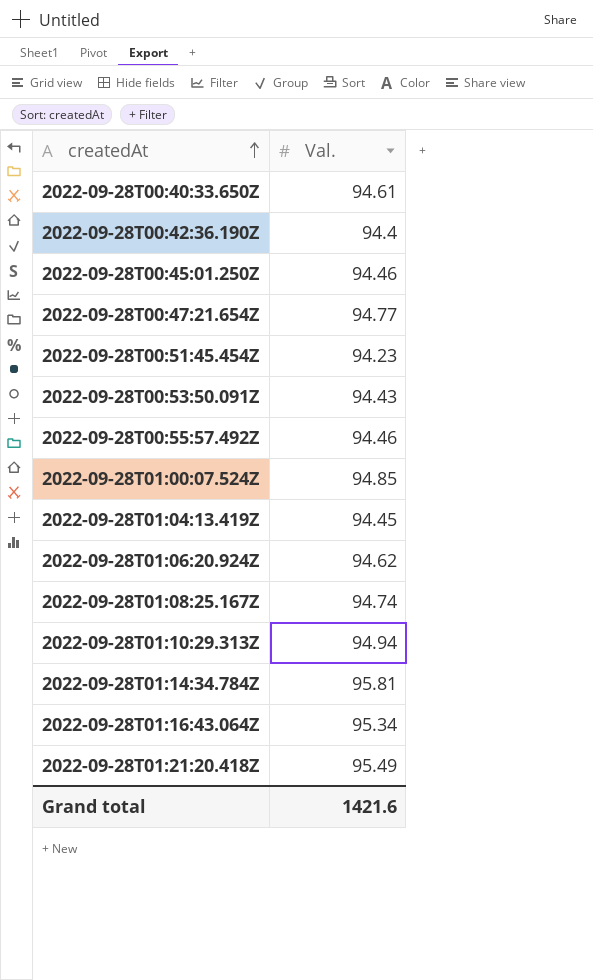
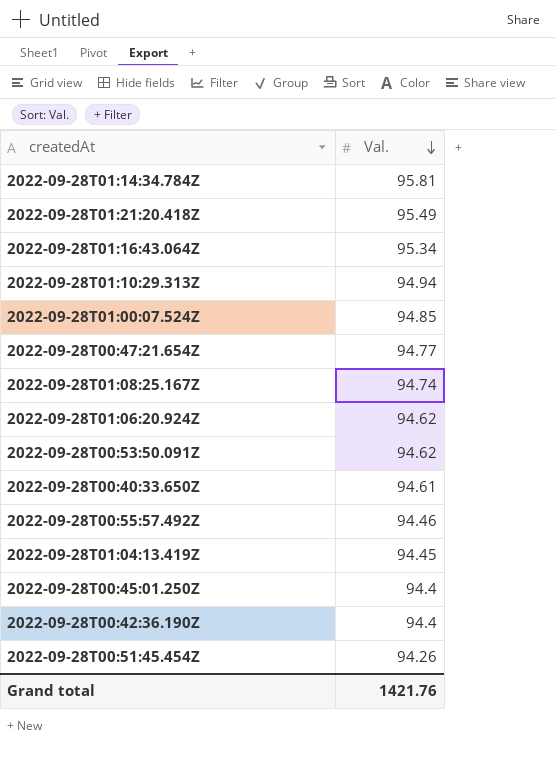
row order: createdAt ascending -> Val. descending
2022-09-28T00:53:50.091Z | Val.: 94.43 -> 94.62
2022-09-28T00:45:01.250Z | Val.: 94.46 -> 94.4
2022-09-28T00:51:45.454Z | Val.: 94.23 -> 94.26
Grand total | Val.: 1421.6 -> 1421.76

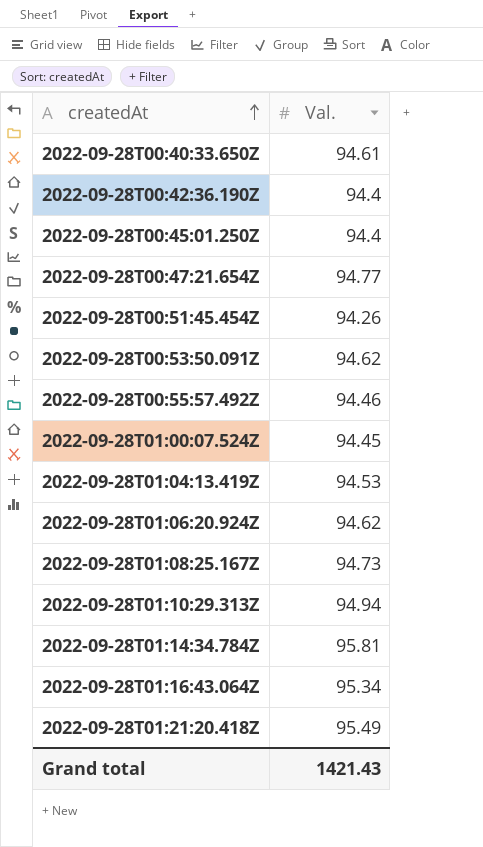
row order: Val. descending -> createdAt ascending
2022-09-28T01:00:07.524Z | Val.: 94.85 -> 94.45
2022-09-28T01:04:13.419Z | Val.: 94.45 -> 94.53
2022-09-28T01:08:25.167Z | Val.: 94.74 -> 94.73
Grand total | Val.: 1421.76 -> 1421.43

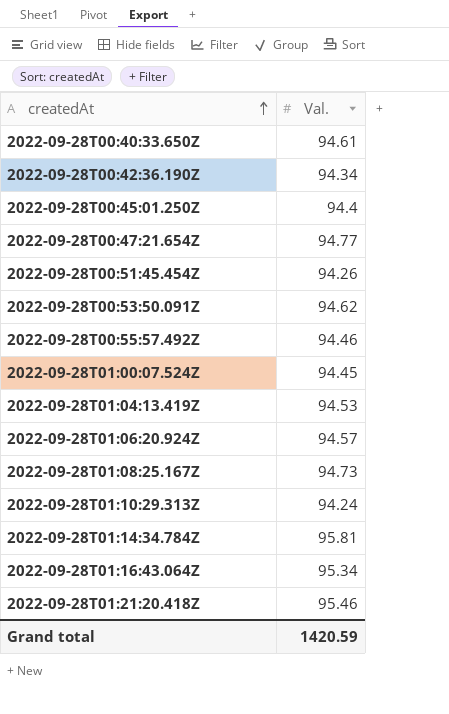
2022-09-28T00:42:36.190Z | Val.: 94.4 -> 94.34
2022-09-28T01:06:20.924Z | Val.: 94.62 -> 94.57
2022-09-28T01:10:29.313Z | Val.: 94.94 -> 94.24
2022-09-28T01:21:20.418Z | Val.: 95.49 -> 95.46
Grand total | Val.: 1421.43 -> 1420.59

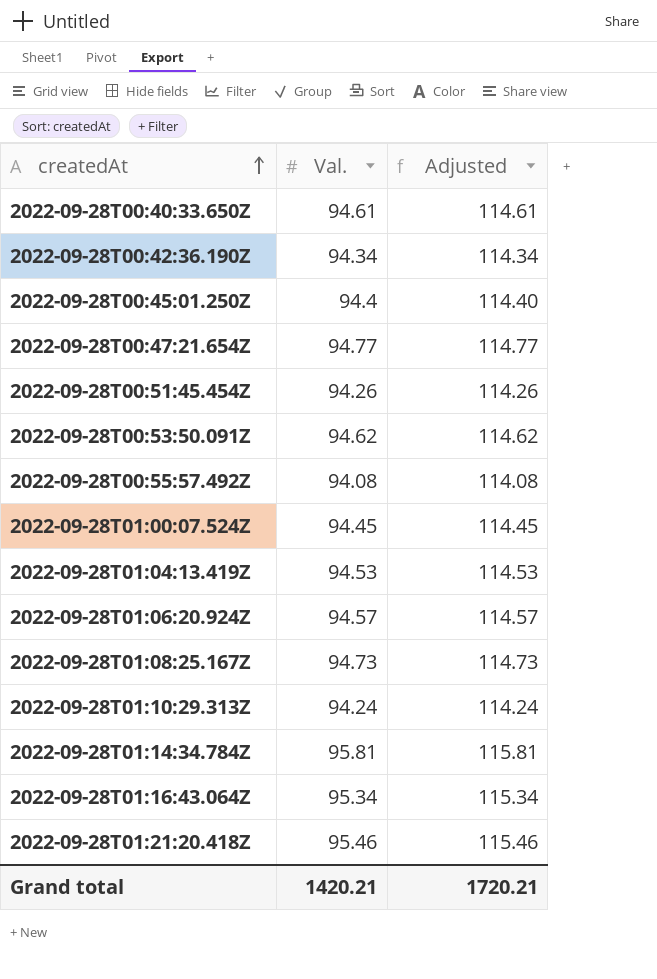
column Adjusted | formula: none -> [Val.] + 20
2022-09-28T00:55:57.492Z | Val.: 94.46 -> 94.08
Grand total | Val.: 1420.59 -> 1420.21

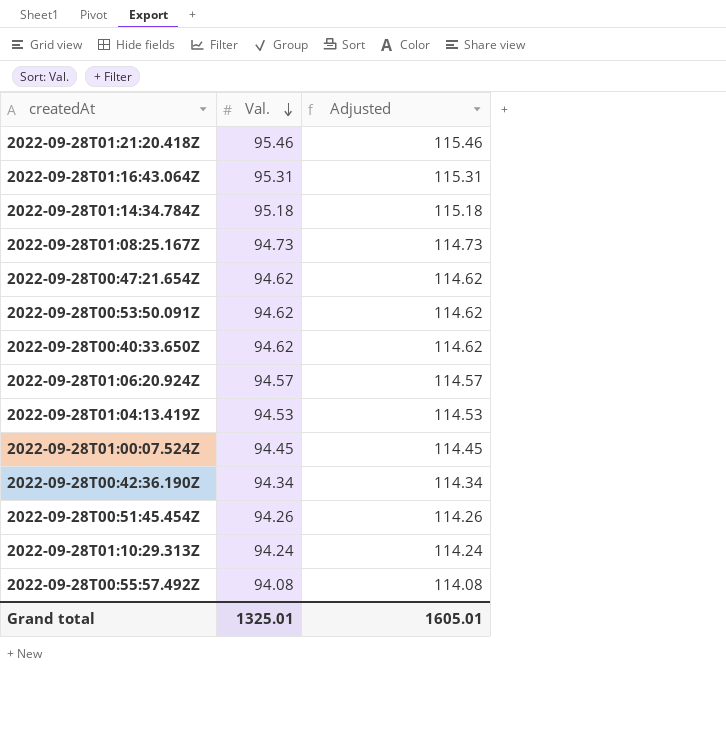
row order: createdAt ascending -> Val. descending
row 2022-09-28T00:45:01.250Z: 94.4 | 114.40 -> none
2022-09-28T01:16:43.064Z | Val.: 95.34 -> 95.31
2022-09-28T01:16:43.064Z | Adjusted: 115.34 -> 115.31
2022-09-28T01:14:34.784Z | Val.: 95.81 -> 95.18
2022-09-28T01:14:34.784Z | Adjusted: 115.81 -> 115.18
2022-09-28T00:47:21.654Z | Val.: 94.77 -> 94.62
2022-09-28T00:47:21.654Z | Adjusted: 114.77 -> 114.62
2022-09-28T00:40:33.650Z | Val.: 94.61 -> 94.62
2022-09-28T00:40:33.650Z | Adjusted: 114.61 -> 114.62
Grand total | Val.: 1420.21 -> 1325.01
Grand total | Adjusted: 1720.21 -> 1605.01

